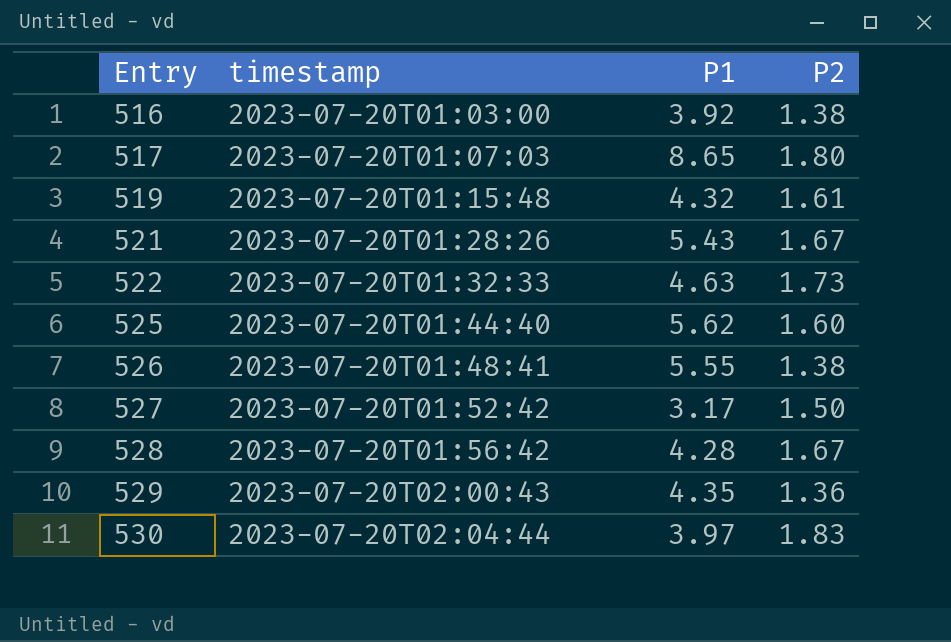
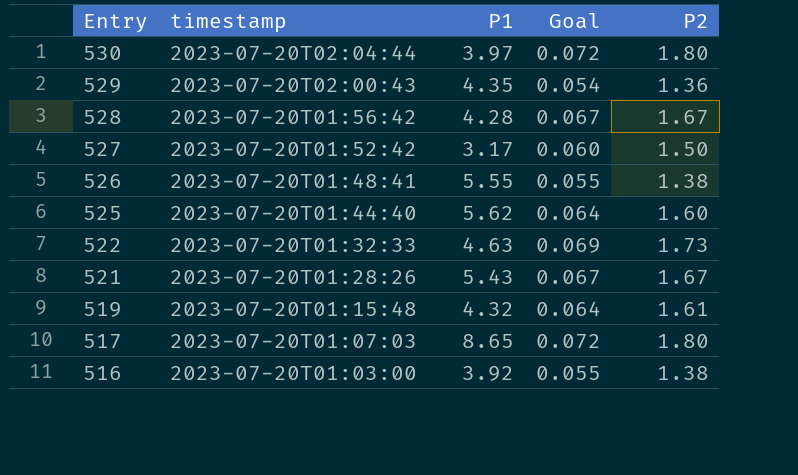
row order: Entry ascending -> Entry descending
column Goal | formula: none -> [P2] * 0.04
530 | P2: 1.83 -> 1.80

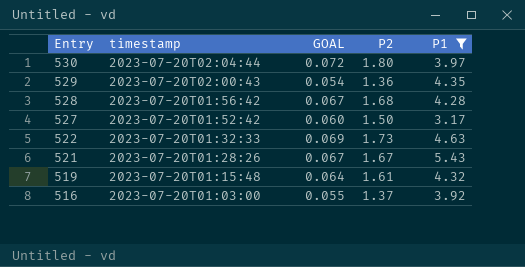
filter: none -> P1 <= 5.43
column name: Goal -> GOAL
column P1 | position: 3 -> 5
528 | P2: 1.67 -> 1.68
516 | P2: 1.38 -> 1.37

